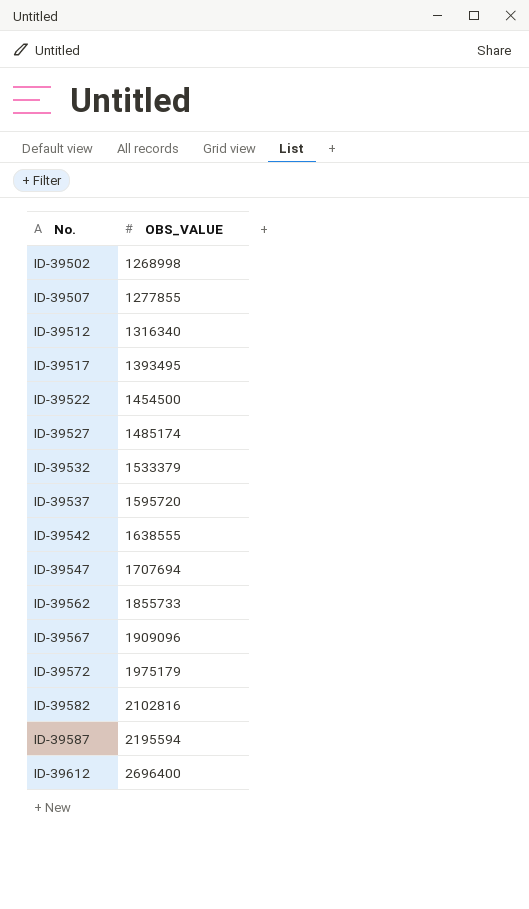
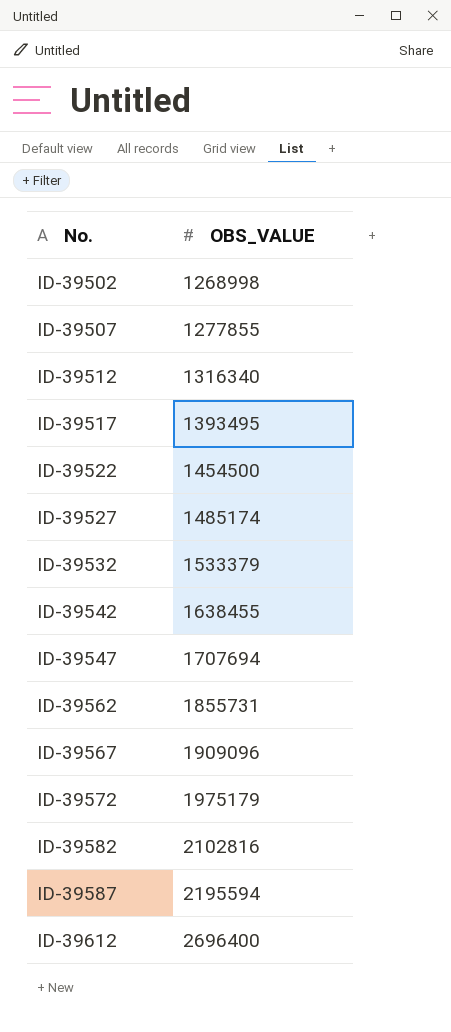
row ID-39537: 1595720 -> none
ID-39542 | OBS_VALUE: 1638555 -> 1638455
ID-39562 | OBS_VALUE: 1855733 -> 1855731

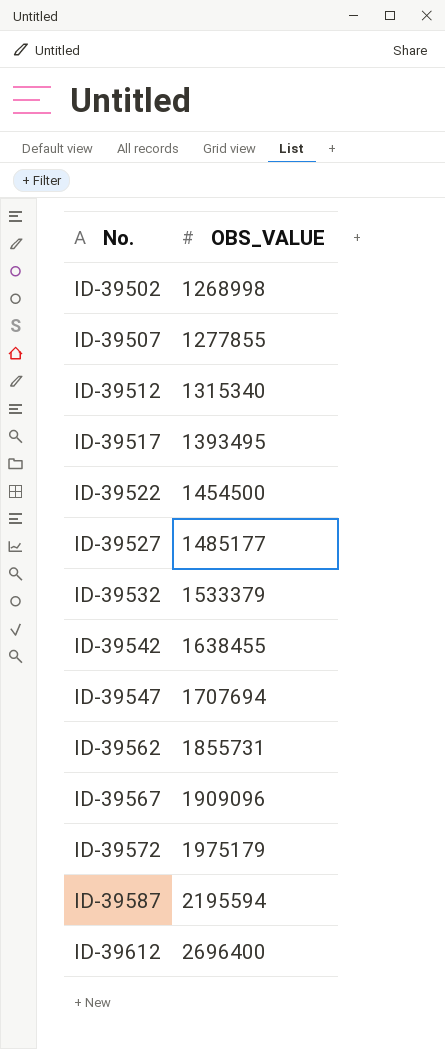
row ID-39582: 2102816 -> none
ID-39512 | OBS_VALUE: 1316340 -> 1315340
ID-39527 | OBS_VALUE: 1485174 -> 1485177

